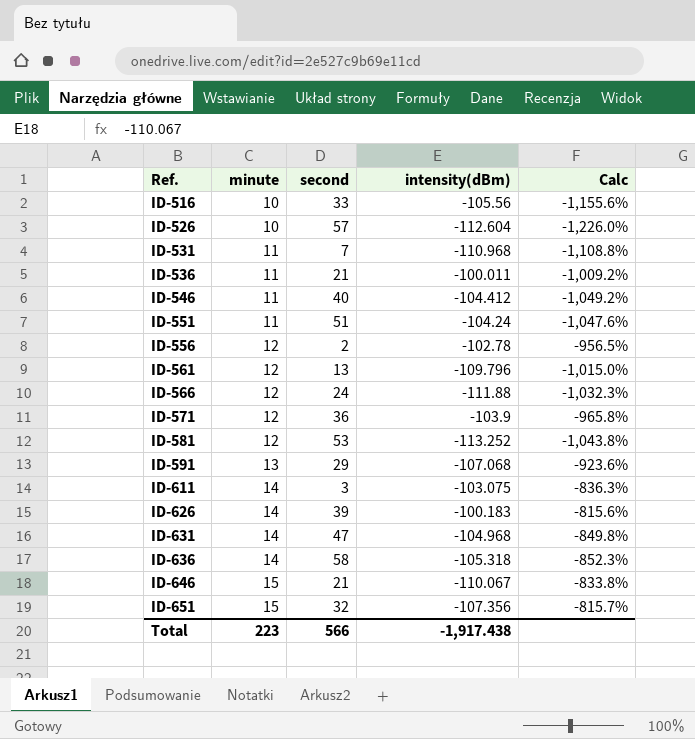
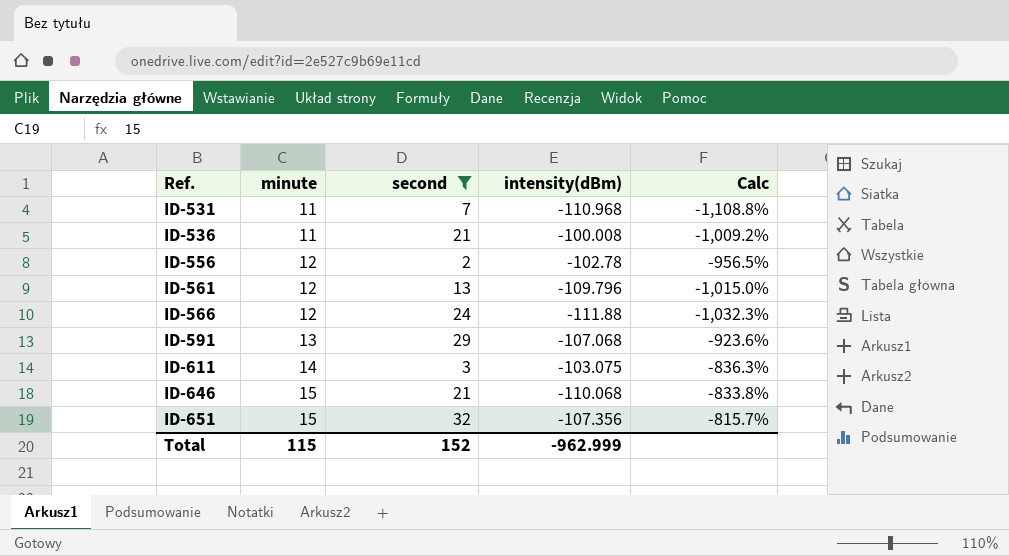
filter: none -> second <= 32
ID-536 | intensity(dBm): -100.011 -> -100.008
ID-646 | intensity(dBm): -110.067 -> -110.068
Total | minute: 223 -> 115
Total | second: 566 -> 152
Total | intensity(dBm): -1,917.438 -> -962.999

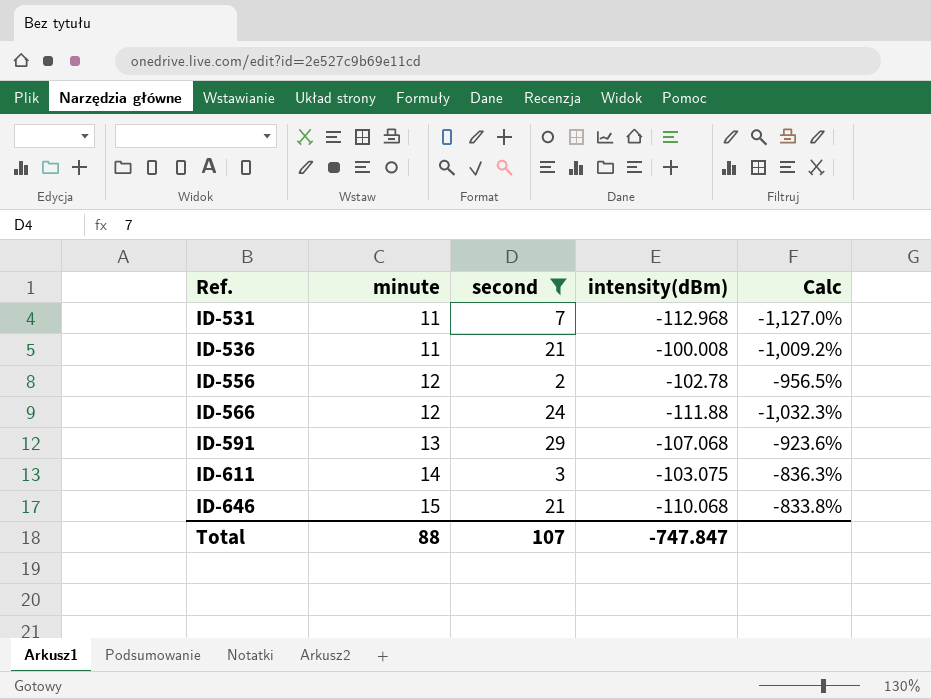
row ID-561: 12 | 13 | -109.796 | -1,015.0% -> none
row ID-651: 15 | 32 | -107.356 | -815.7% -> none
ID-531 | intensity(dBm): -110.968 -> -112.968
ID-531 | Calc: -1,108.8% -> -1,127.0%
Total | minute: 115 -> 88
Total | second: 152 -> 107
Total | intensity(dBm): -962.999 -> -747.847

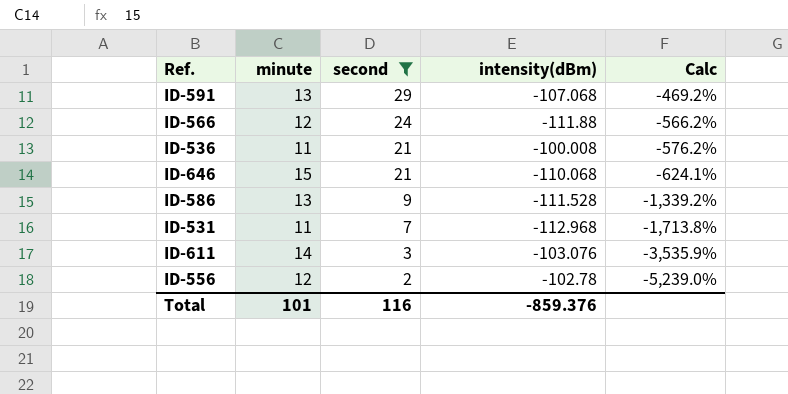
row order: Ref. ascending -> second descending
column Calc | formula: ([intensity(dBm)] - [minute]) / [minute] -> ([intensity(dBm)] - [second]) / [second]
row ID-586: none -> 13 | 9 | -111.528 | -1,339.2%
ID-611 | intensity(dBm): -103.075 -> -103.076
Total | minute: 88 -> 101
Total | second: 107 -> 116
Total | intensity(dBm): -747.847 -> -859.376

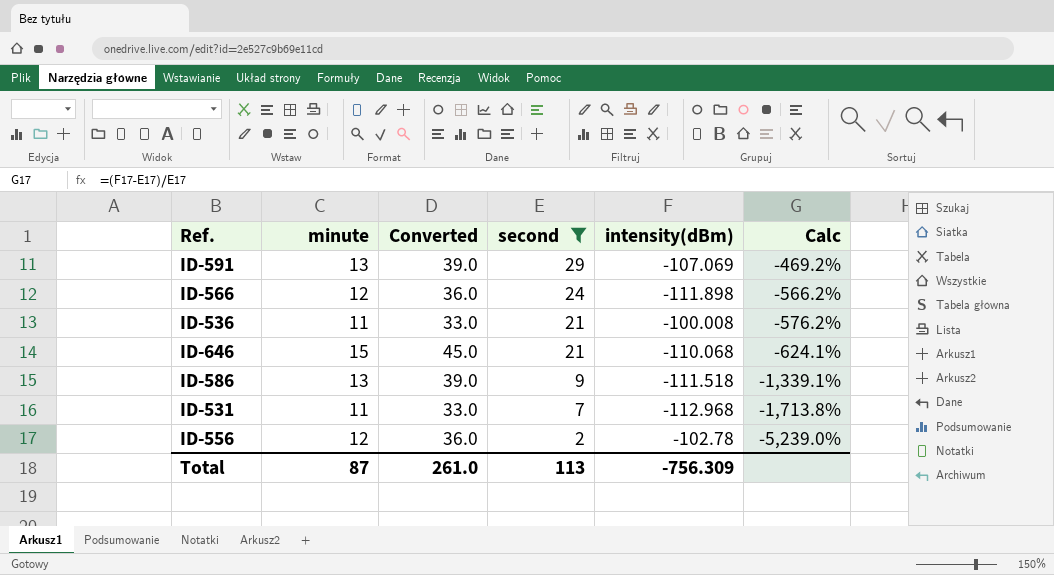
column Converted | formula: none -> [minute] * 3
row ID-611: 14 | 3 | -103.076 | -3,535.9% -> none
ID-591 | intensity(dBm): -107.068 -> -107.069
ID-566 | intensity(dBm): -111.88 -> -111.898
ID-586 | intensity(dBm): -111.528 -> -111.518
ID-586 | Calc: -1,339.2% -> -1,339.1%
Total | minute: 101 -> 87
Total | second: 116 -> 113
Total | intensity(dBm): -859.376 -> -756.309

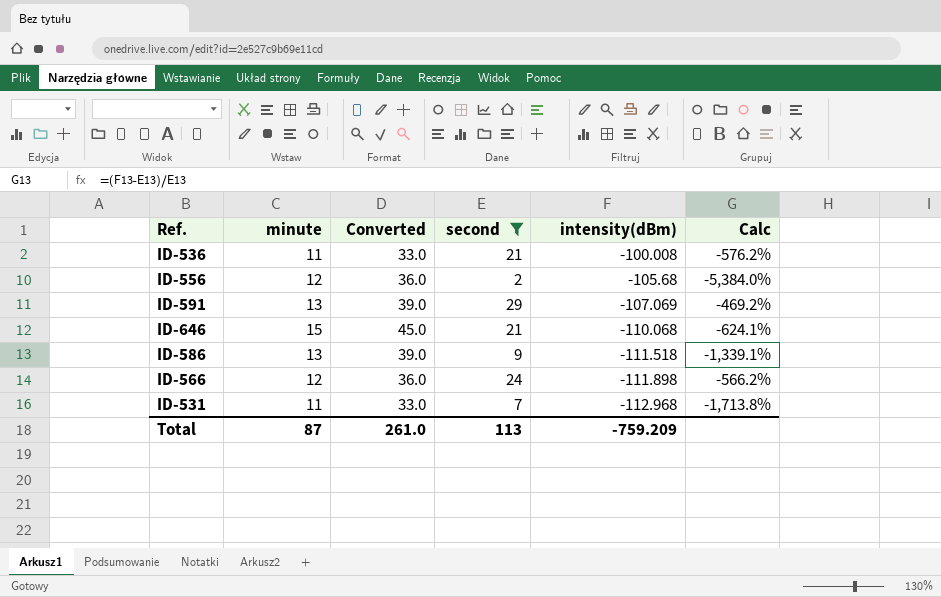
row order: second descending -> intensity(dBm) descending
ID-556 | intensity(dBm): -102.78 -> -105.68
ID-556 | Calc: -5,239.0% -> -5,384.0%
Total | intensity(dBm): -756.309 -> -759.209

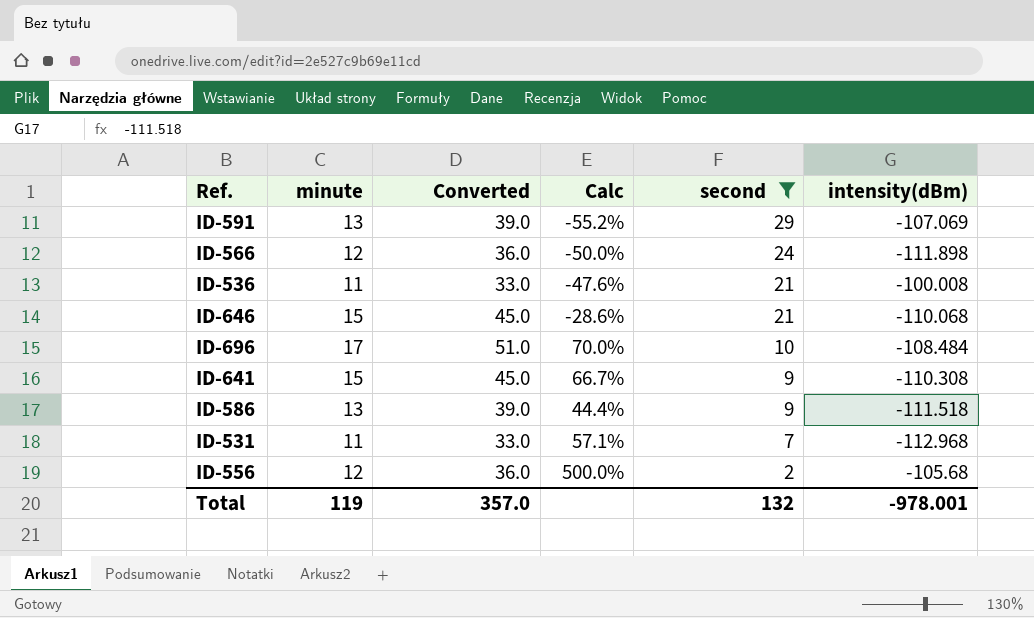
row order: intensity(dBm) descending -> second descending
column Calc | formula: ([intensity(dBm)] - [second]) / [second] -> ([minute] - [second]) / [second]
column Calc | position: 6 -> 4
row ID-696: none -> 17 | 51.0 | 70.0% | 10 | -108.484
row ID-641: none -> 15 | 45.0 | 66.7% | 9 | -110.308
Total | minute: 87 -> 119
Total | Converted: 261.0 -> 357.0
Total | second: 113 -> 132
Total | intensity(dBm): -759.209 -> -978.001

